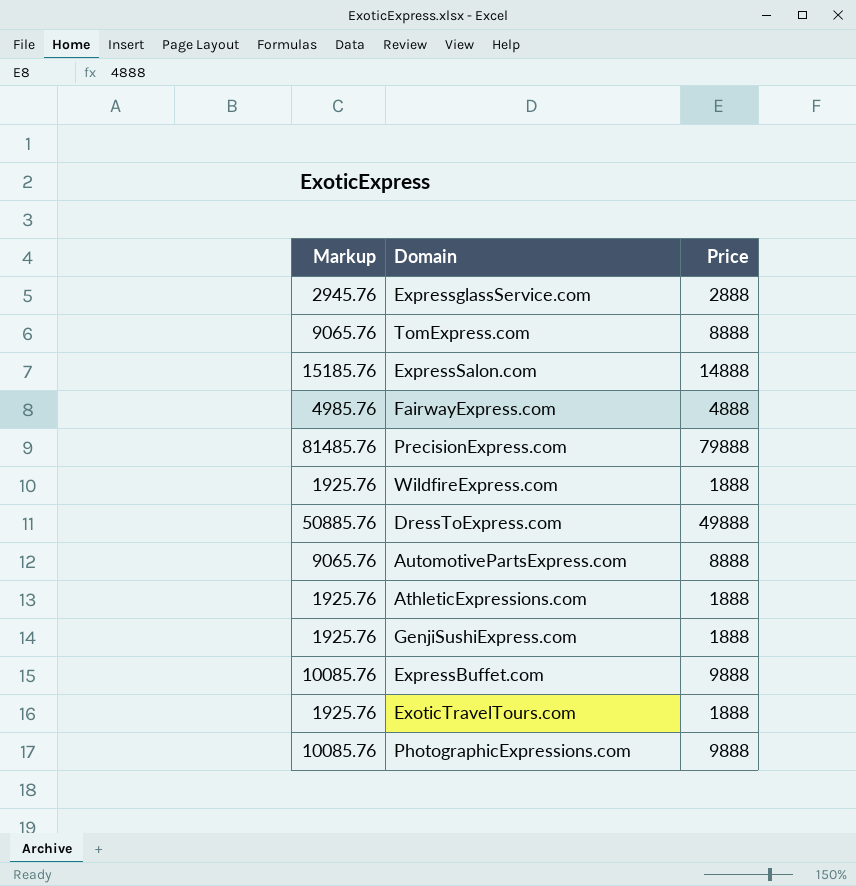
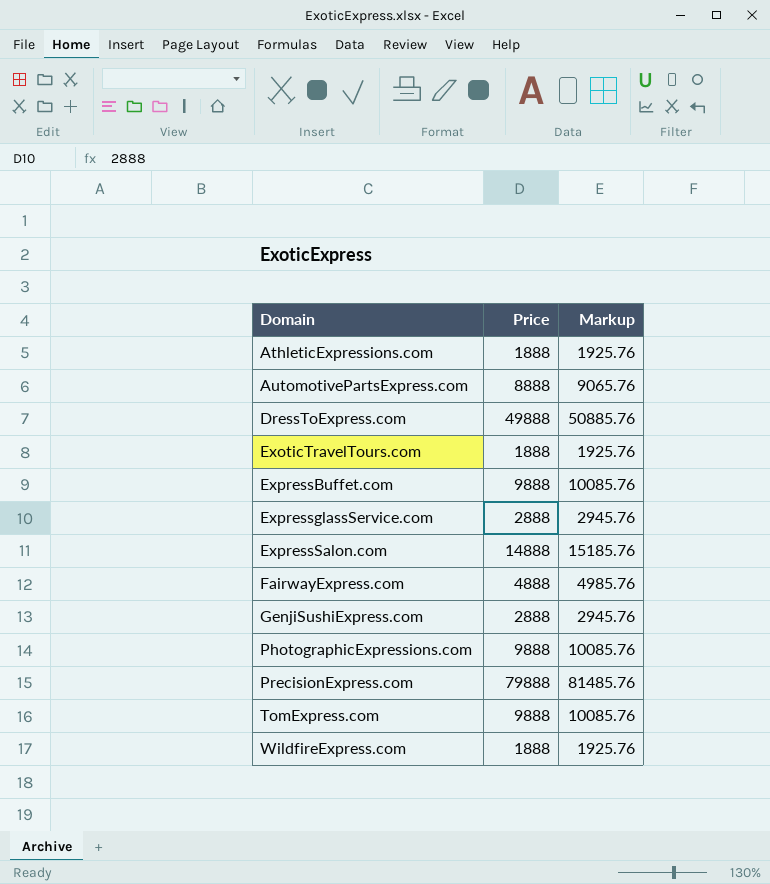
row order: none -> Domain ascending
column Markup | position: 1 -> 3
GenjiSushiExpress.com | Price: 1888 -> 2888
GenjiSushiExpress.com | Markup: 1925.76 -> 2945.76
TomExpress.com | Price: 8888 -> 9888
TomExpress.com | Markup: 9065.76 -> 10085.76

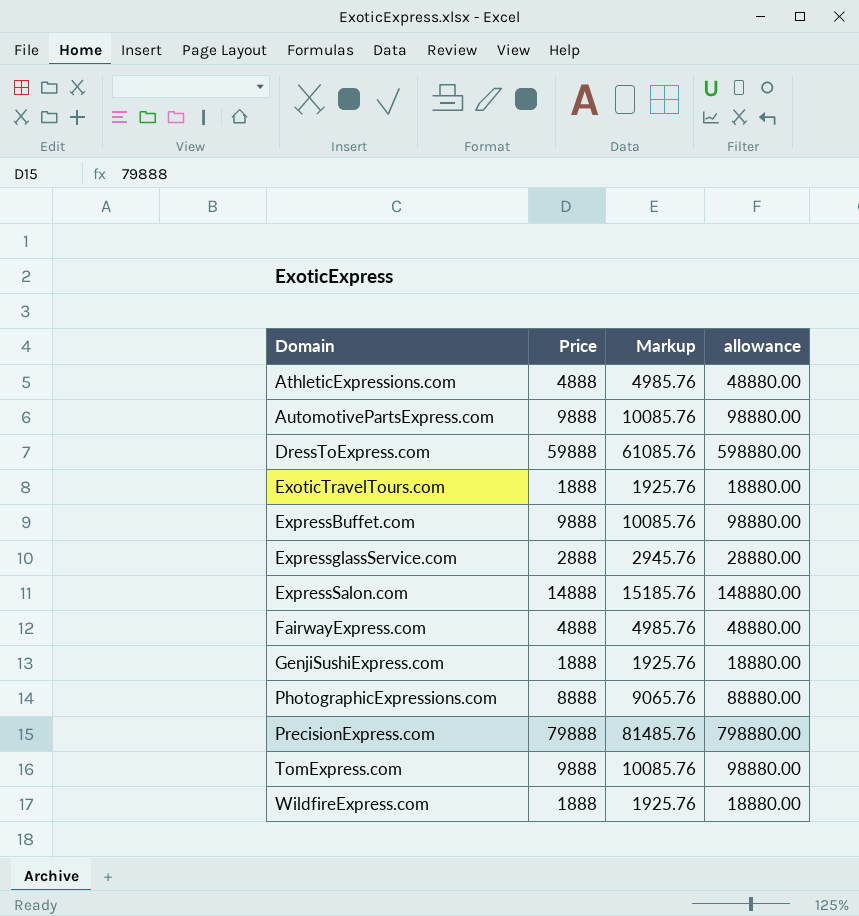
column allowance | formula: none -> [Price] * 10
AthleticExpressions.com | Price: 1888 -> 4888
AthleticExpressions.com | Markup: 1925.76 -> 4985.76
AutomotivePartsExpress.com | Price: 8888 -> 9888
AutomotivePartsExpress.com | Markup: 9065.76 -> 10085.76
DressToExpress.com | Price: 49888 -> 59888
DressToExpress.com | Markup: 50885.76 -> 61085.76
GenjiSushiExpress.com | Price: 2888 -> 1888
GenjiSushiExpress.com | Markup: 2945.76 -> 1925.76
PhotographicExpressions.com | Price: 9888 -> 8888
PhotographicExpressions.com | Markup: 10085.76 -> 9065.76

